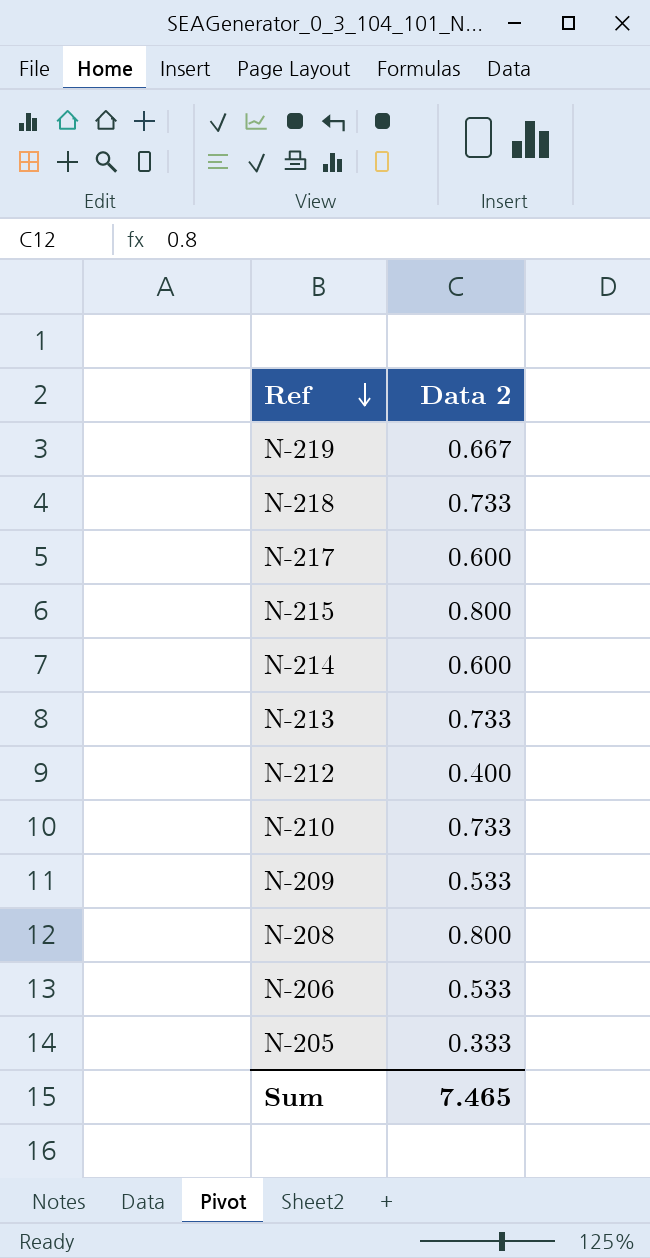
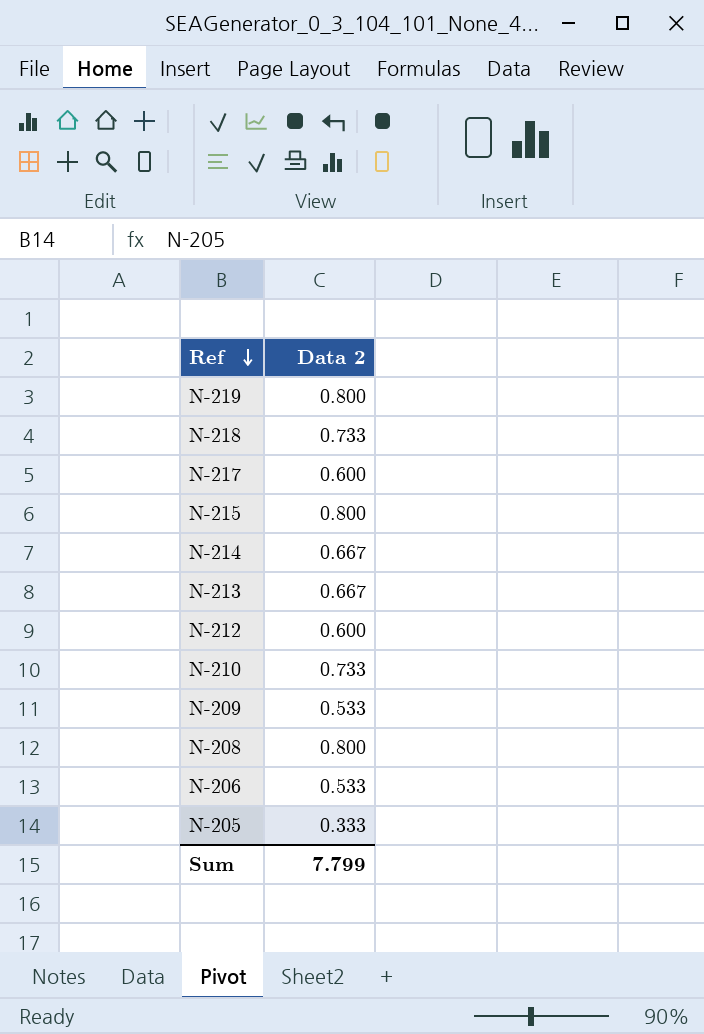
N-219 | Data 2: 0.667 -> 0.800
N-214 | Data 2: 0.600 -> 0.667
N-213 | Data 2: 0.733 -> 0.667
N-212 | Data 2: 0.400 -> 0.600
Sum | Data 2: 7.465 -> 7.799

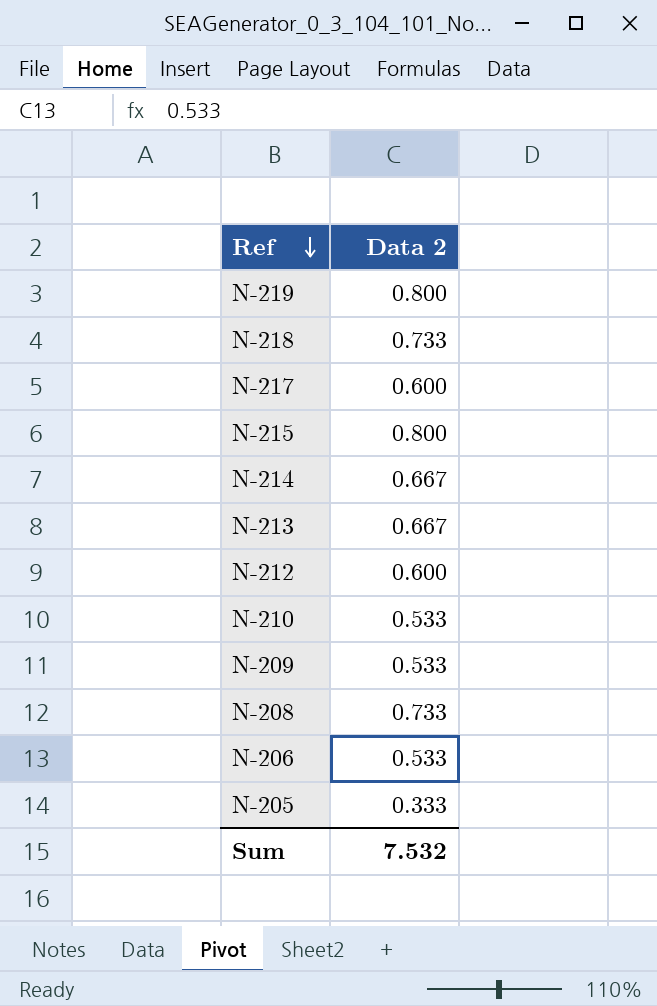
N-210 | Data 2: 0.733 -> 0.533
N-208 | Data 2: 0.800 -> 0.733
Sum | Data 2: 7.799 -> 7.532

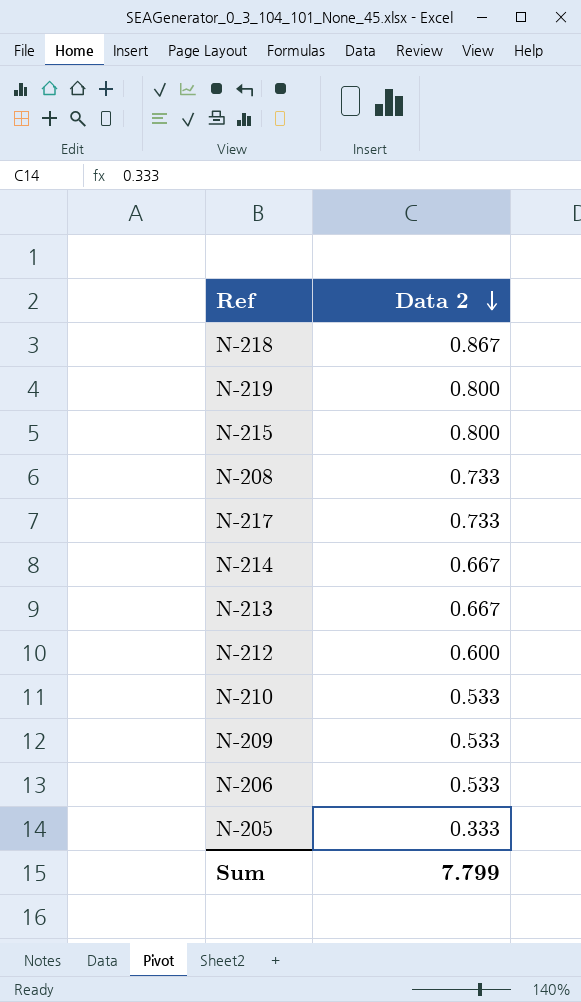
row order: Ref descending -> Data 2 descending
N-218 | Data 2: 0.733 -> 0.867
N-217 | Data 2: 0.600 -> 0.733
Sum | Data 2: 7.532 -> 7.799

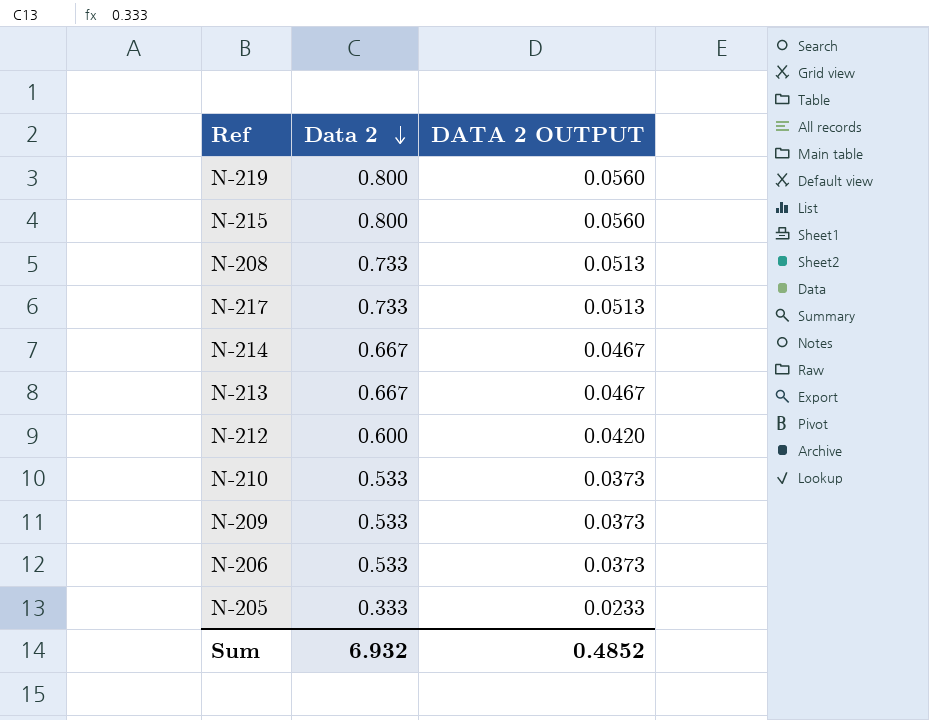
column DATA 2 OUTPUT | formula: none -> [Data 2] * 0.07
row N-218: 0.867 -> none
Sum | Data 2: 7.799 -> 6.932

